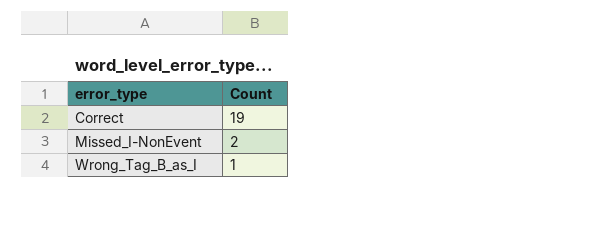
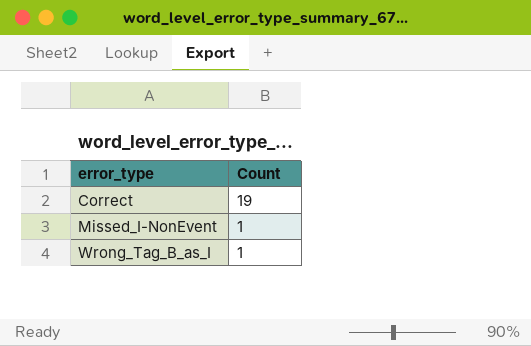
Missed_I-NonEvent | Count: 2 -> 1

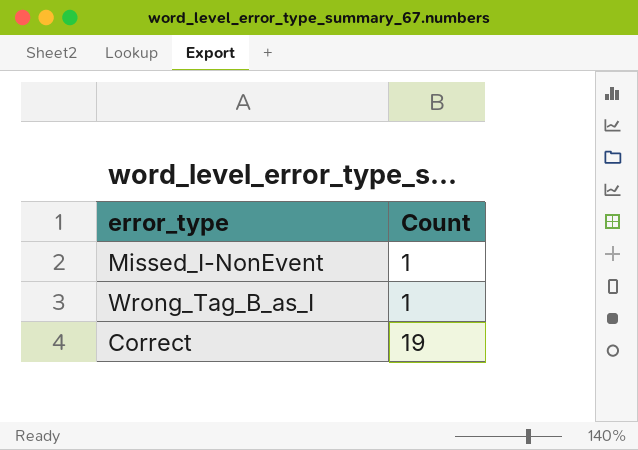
row order: error_type ascending -> Count ascending

